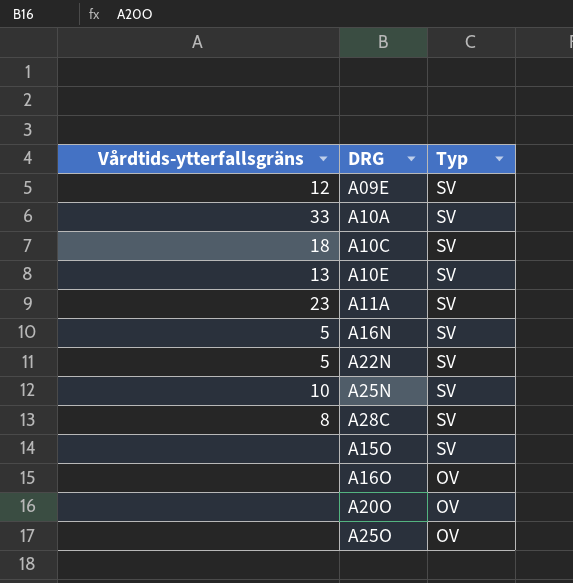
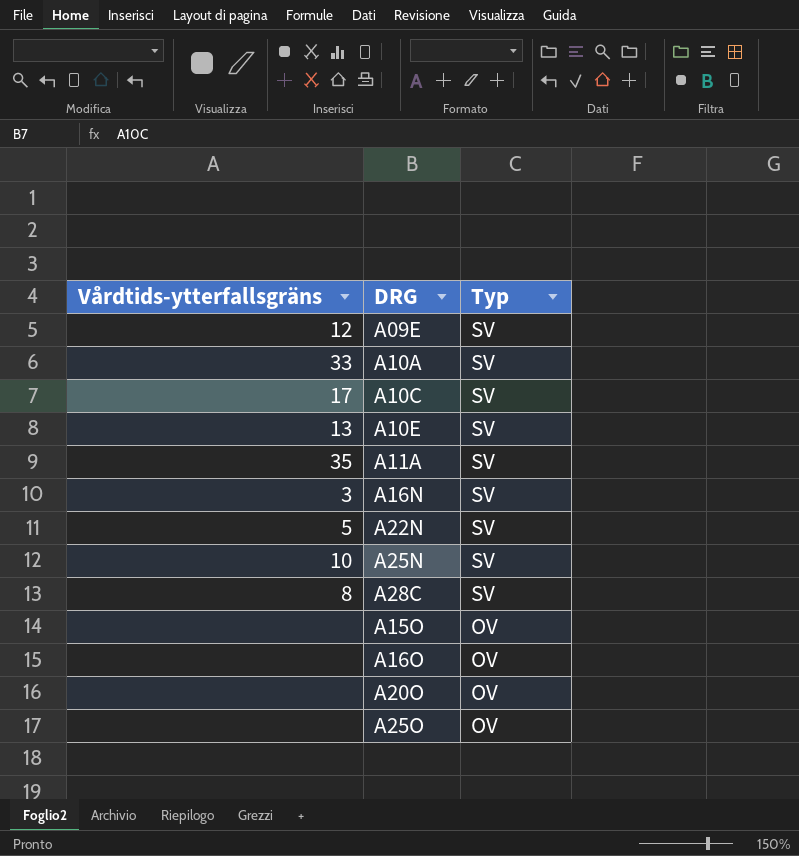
A10C | Vårdtids-ytterfallsgräns: 18 -> 17
A11A | Vårdtids-ytterfallsgräns: 23 -> 35
A16N | Vårdtids-ytterfallsgräns: 5 -> 3
A15O | Typ: SV -> OV

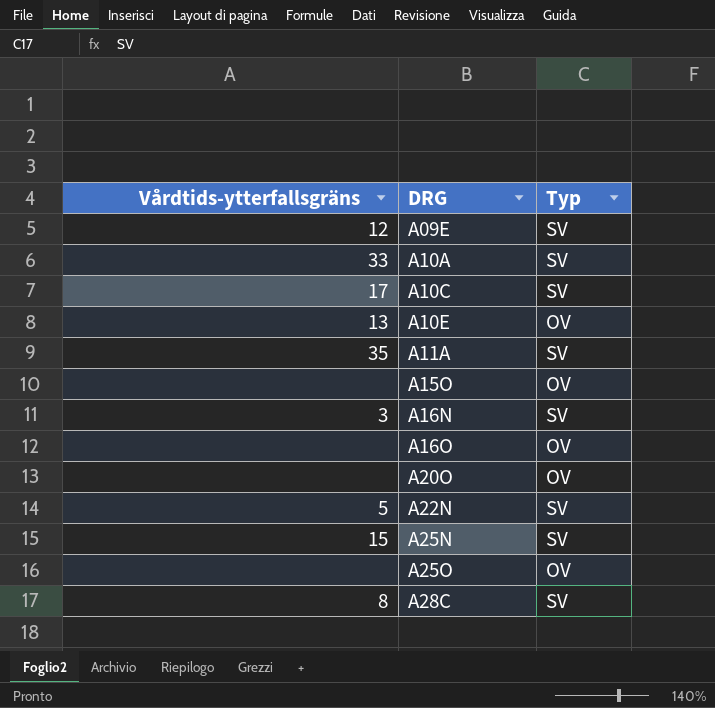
row order: Typ descending -> DRG ascending
A10E | Typ: SV -> OV
A25N | Vårdtids-ytterfallsgräns: 10 -> 15

